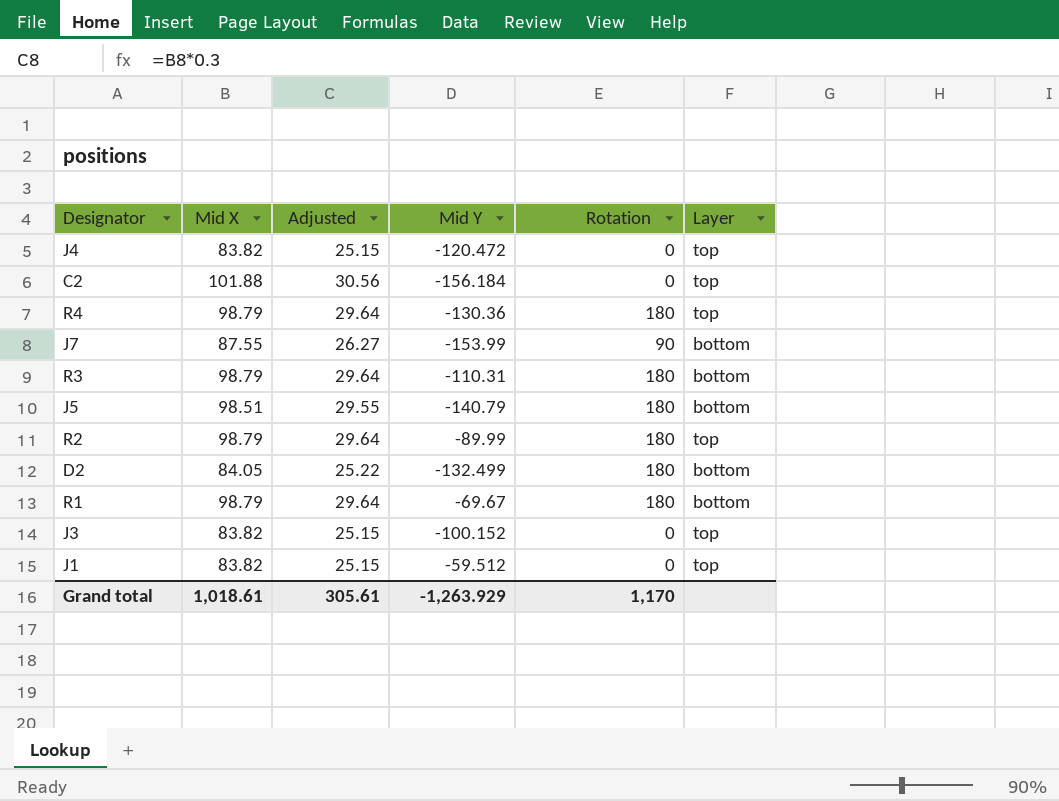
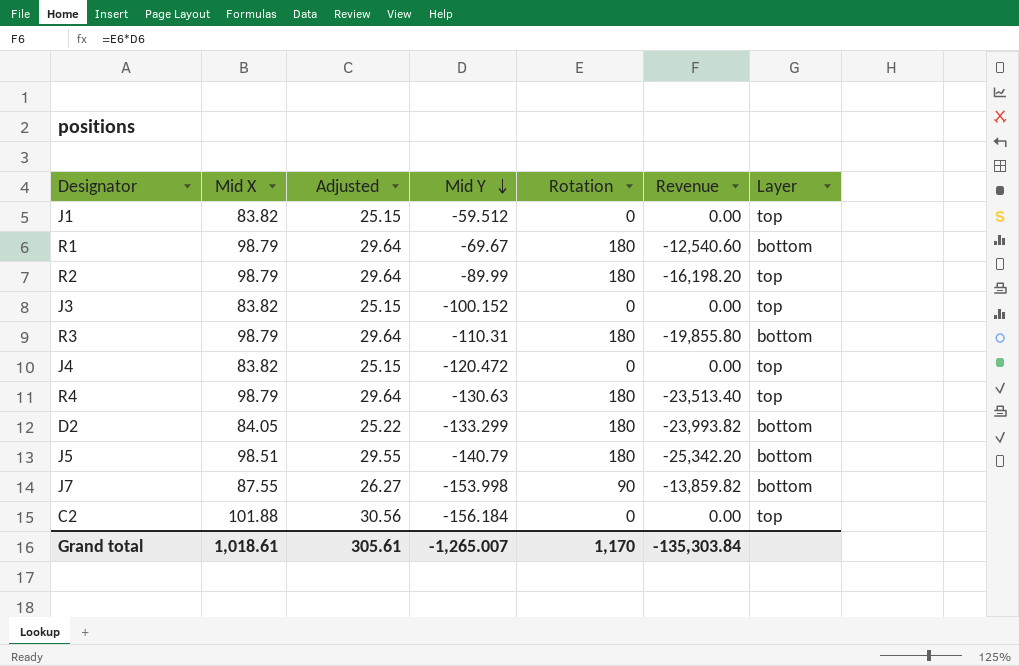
row order: none -> Mid Y descending
column Revenue | formula: none -> [Mid Y] * [Rotation]
R4 | Mid Y: -130.36 -> -130.63
D2 | Mid Y: -132.499 -> -133.299
J7 | Mid Y: -153.99 -> -153.998
Grand total | Mid Y: -1,263.929 -> -1,265.007

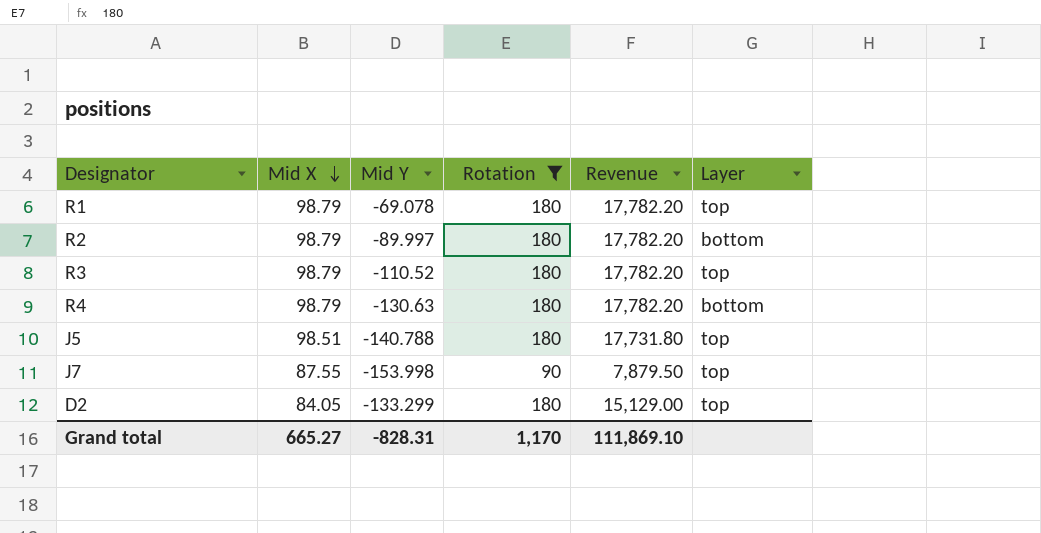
filter: none -> Rotation != 0
row order: Mid Y descending -> Mid X descending
column Adjusted | formula: [Mid X] * 0.3 -> none
column Revenue | formula: [Mid Y] * [Rotation] -> [Mid X] * [Rotation]
R1 | Mid Y: -69.67 -> -69.078
R1 | Layer: bottom -> top
R2 | Mid Y: -89.99 -> -89.997
R2 | Layer: top -> bottom
R3 | Mid Y: -110.31 -> -110.52
R3 | Layer: bottom -> top
R4 | Layer: top -> bottom
J5 | Mid Y: -140.79 -> -140.788
J5 | Layer: bottom -> top
J7 | Layer: bottom -> top
D2 | Layer: bottom -> top
Grand total | Mid X: 1,018.61 -> 665.27
Grand total | Mid Y: -1,265.007 -> -828.31
Grand total | Revenue: -135,303.84 -> 111,869.10

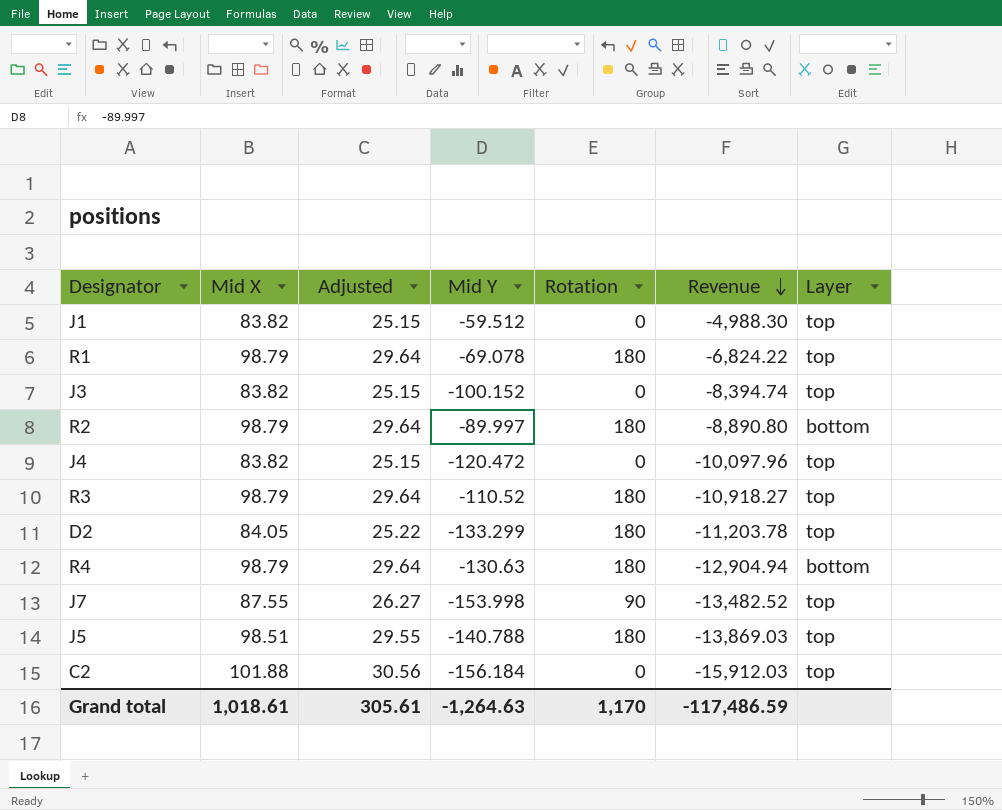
filter: Rotation != 0 -> none
row order: Mid X descending -> Revenue descending
column Adjusted | formula: none -> [Mid X] * 0.3
column Revenue | formula: [Mid X] * [Rotation] -> [Mid X] * [Mid Y]
Grand total | Mid X: 665.27 -> 1,018.61
Grand total | Mid Y: -828.31 -> -1,264.63
Grand total | Revenue: 111,869.10 -> -117,486.59

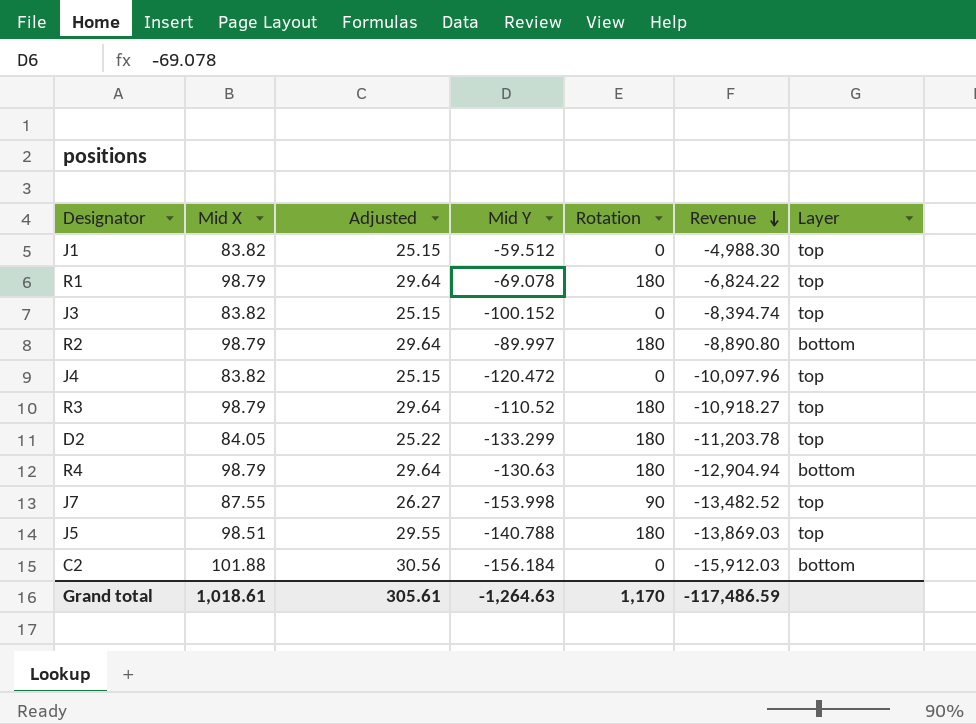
C2 | Layer: top -> bottom

